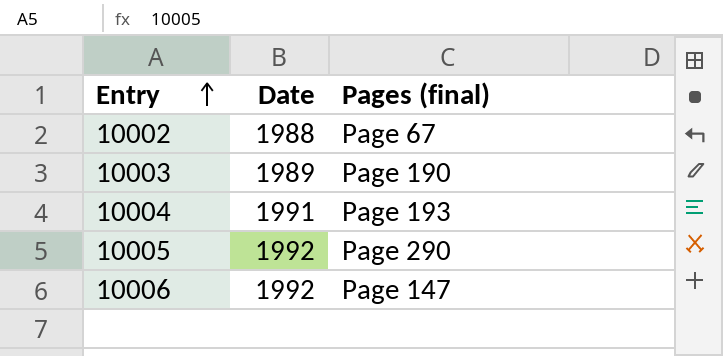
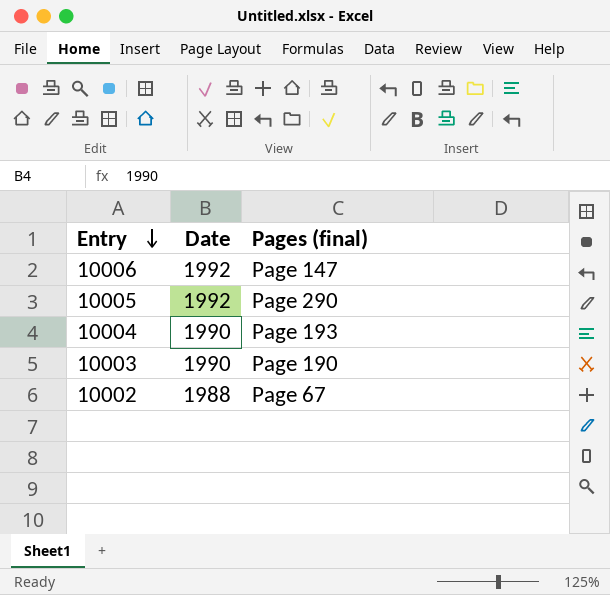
row order: Entry ascending -> Entry descending
10004 | Date: 1991 -> 1990
10003 | Date: 1989 -> 1990

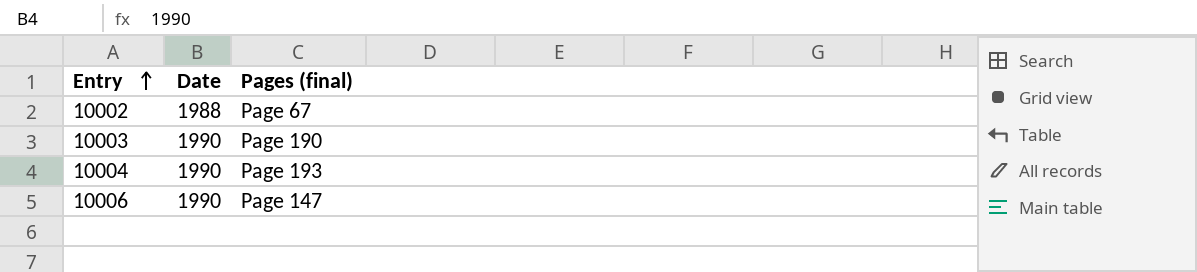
row order: Entry descending -> Entry ascending
row 10005: 1992 | Page 290 -> none
10006 | Date: 1992 -> 1990

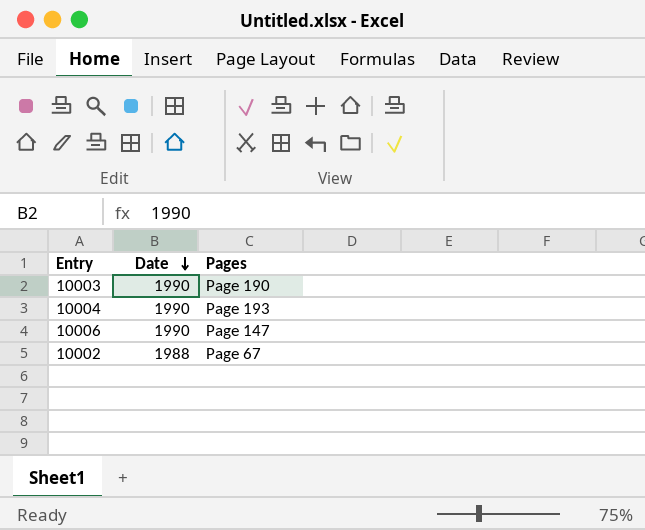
row order: Entry ascending -> Date descending
column name: Pages (final) -> Pages

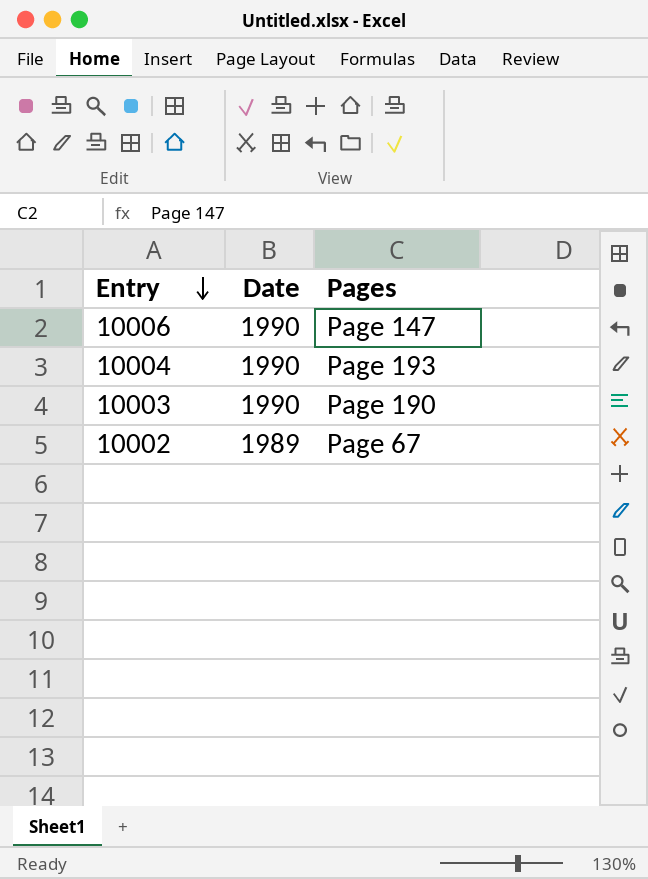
row order: Date descending -> Entry descending
10002 | Date: 1988 -> 1989

